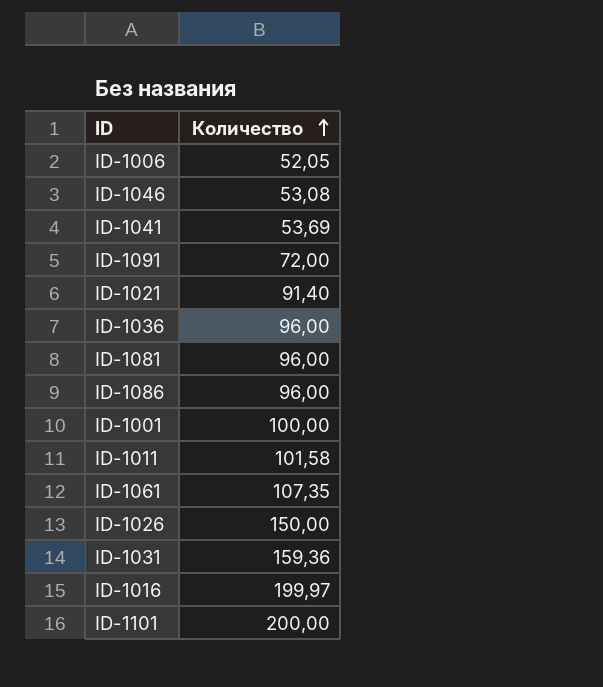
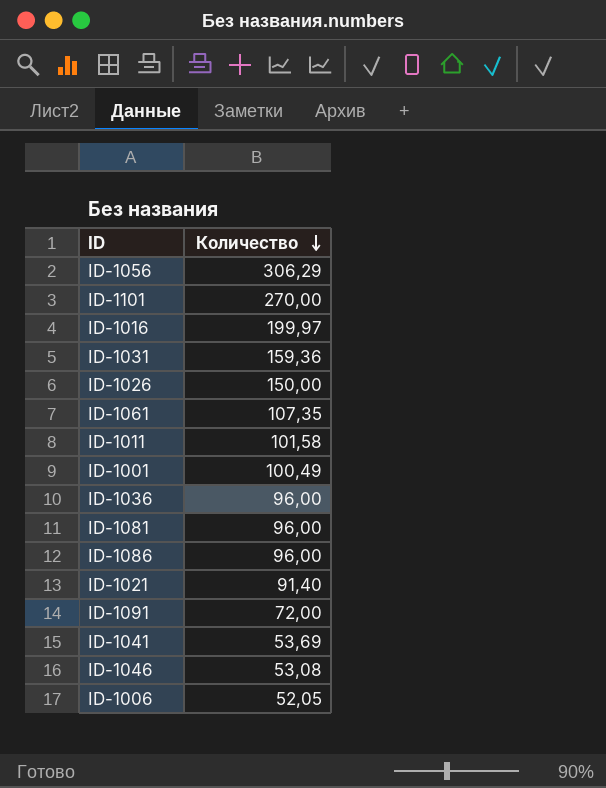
row order: Количество ascending -> Количество descending
row ID-1056: none -> 306,29
ID-1101 | Количество: 200,00 -> 270,00
ID-1001 | Количество: 100,00 -> 100,49

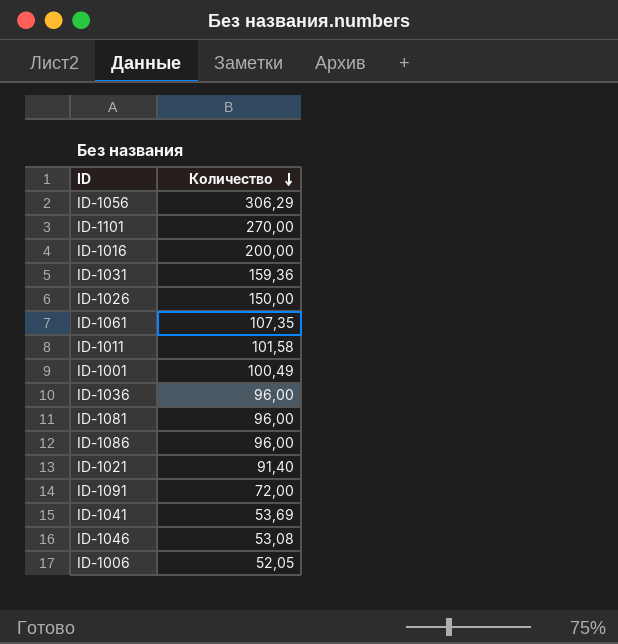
ID-1016 | Количество: 199,97 -> 200,00

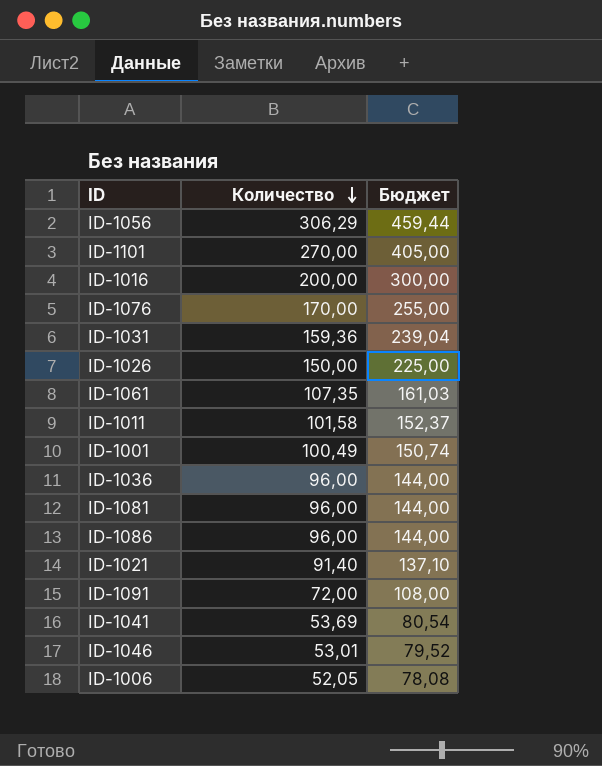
column Бюджет | formula: none -> [Количество] * 1,5
row ID-1076: none -> 170,00 | 255,00
ID-1046 | Количество: 53,08 -> 53,01

